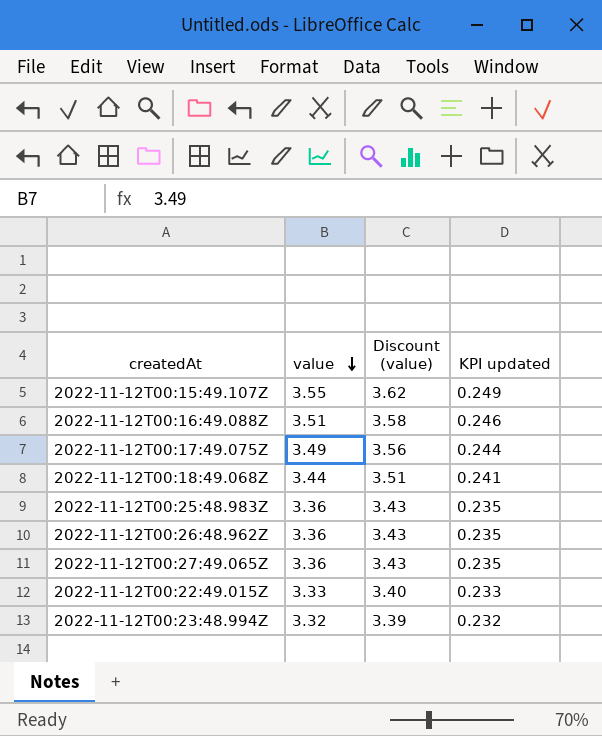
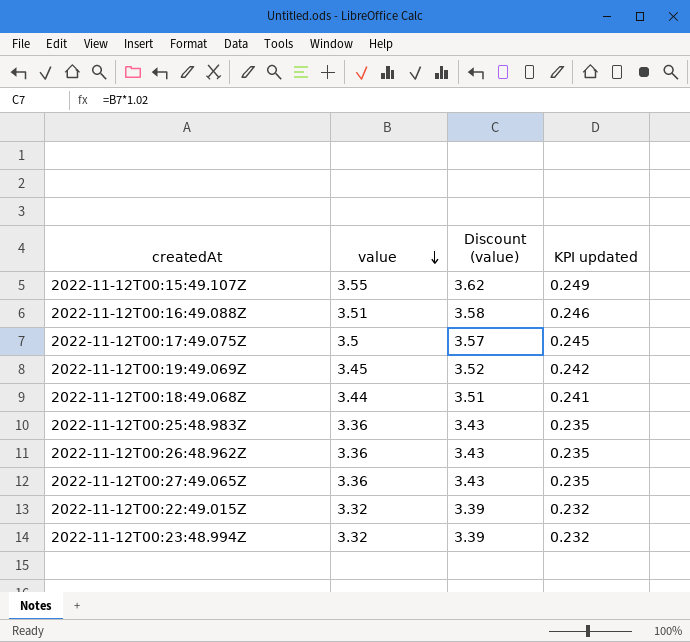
2022-11-12T00:17:49.075Z | value: 3.49 -> 3.5
2022-11-12T00:17:49.075Z | Discount (value): 3.56 -> 3.57
2022-11-12T00:17:49.075Z | KPI updated: 0.244 -> 0.245
row 2022-11-12T00:19:49.069Z: none -> 3.45 | 3.52 | 0.242
2022-11-12T00:22:49.015Z | value: 3.33 -> 3.32
2022-11-12T00:22:49.015Z | Discount (value): 3.40 -> 3.39
2022-11-12T00:22:49.015Z | KPI updated: 0.233 -> 0.232

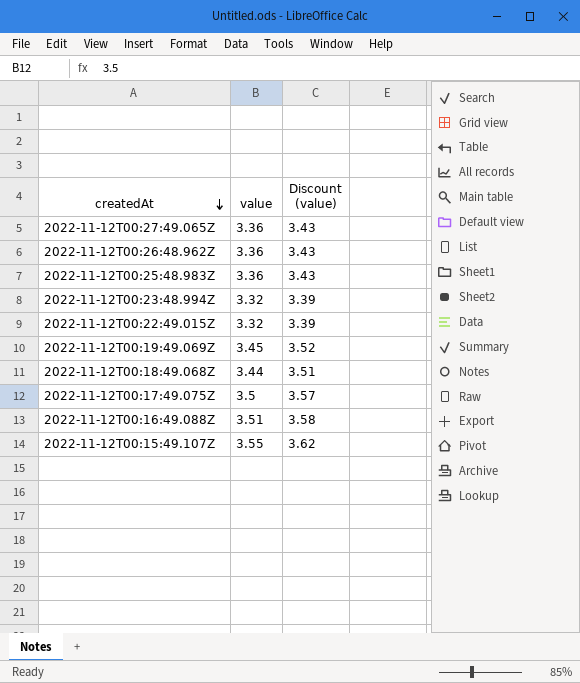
row order: value descending -> createdAt descending
column KPI updated | formula: [value] * 0.07 -> none

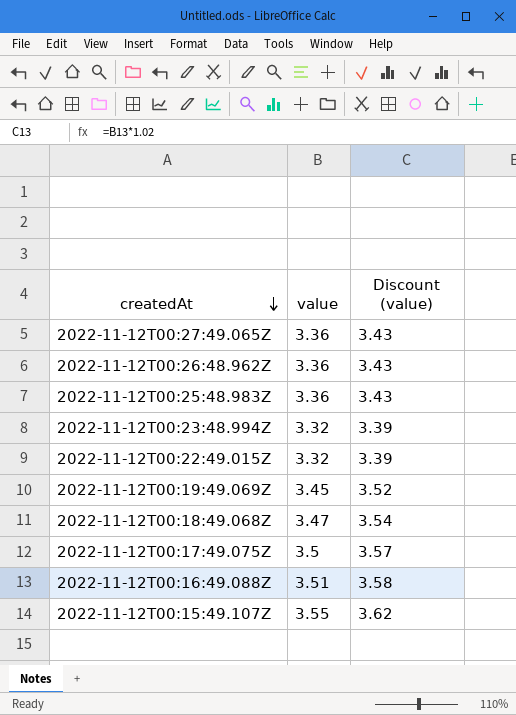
2022-11-12T00:18:49.068Z | value: 3.44 -> 3.47
2022-11-12T00:18:49.068Z | Discount (value): 3.51 -> 3.54

